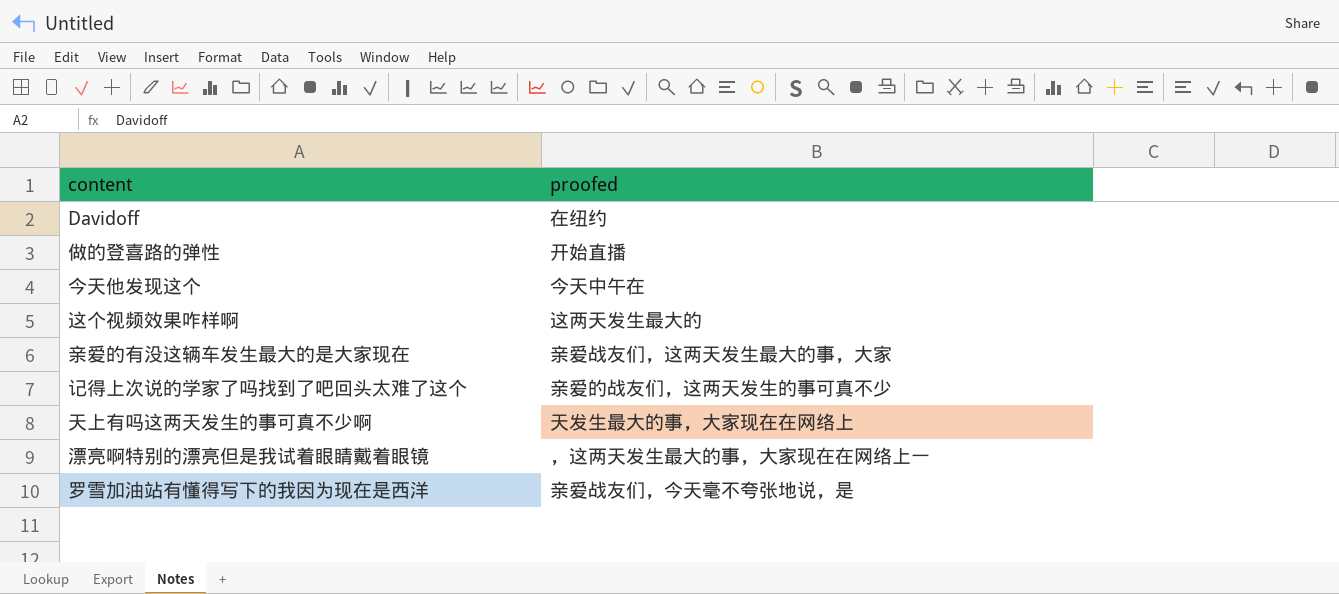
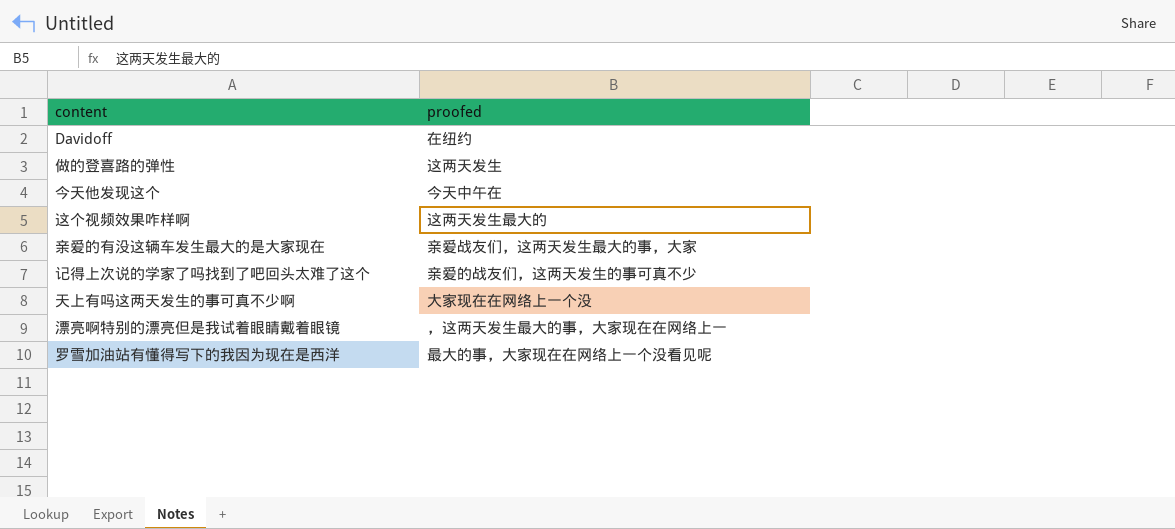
做的登喜路的弹性 | proofed: 开始直播 -> 这两天发生
天上有吗这两天发生的事可真不少啊 | proofed: 天发生最大的事，大家现在在网络上 -> 大家现在在网络上一个没
罗雪加油站有懂得写下的我因为现在是西洋 | proofed: 亲爱战友们，今天毫不夸张地说，是 -> 最大的事，大家现在在网络上一个没看见呢

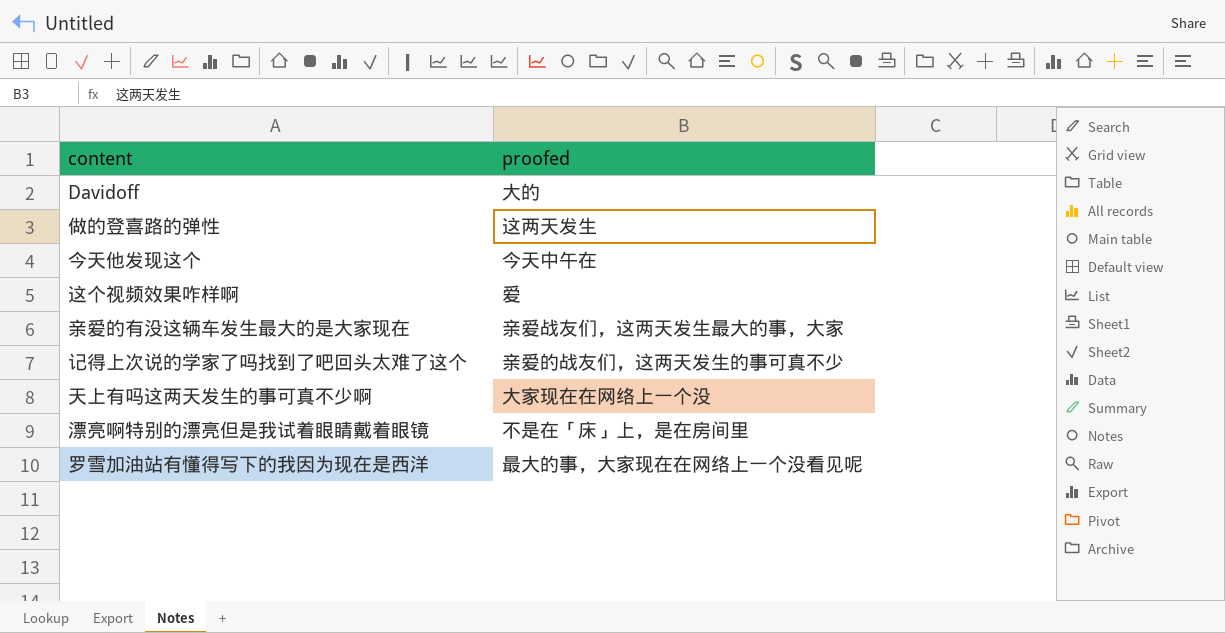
Davidoff | proofed: 在纽约 -> 大的
这个视频效果咋样啊 | proofed: 这两天发生最大的 -> 爱
漂亮啊特别的漂亮但是我试着眼睛戴着眼镜 | proofed: ，这两天发生最大的事，大家现在在网络上一 -> 不是在「床」上，是在房间里

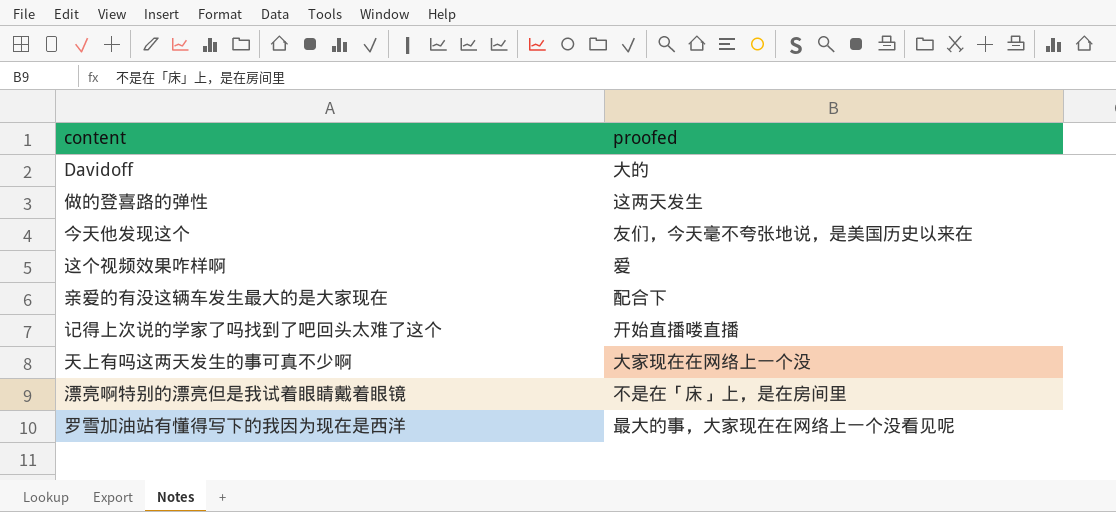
今天他发现这个 | proofed: 今天中午在 -> 友们，今天毫不夸张地说，是美国历史以来在
亲爱的有没这辆车发生最大的是大家现在 | proofed: 亲爱战友们，这两天发生最大的事，大家 -> 配合下
记得上次说的学家了吗找到了吧回头太难了这个 | proofed: 亲爱的战友们，这两天发生的事可真不少 -> 开始直播喽直播

